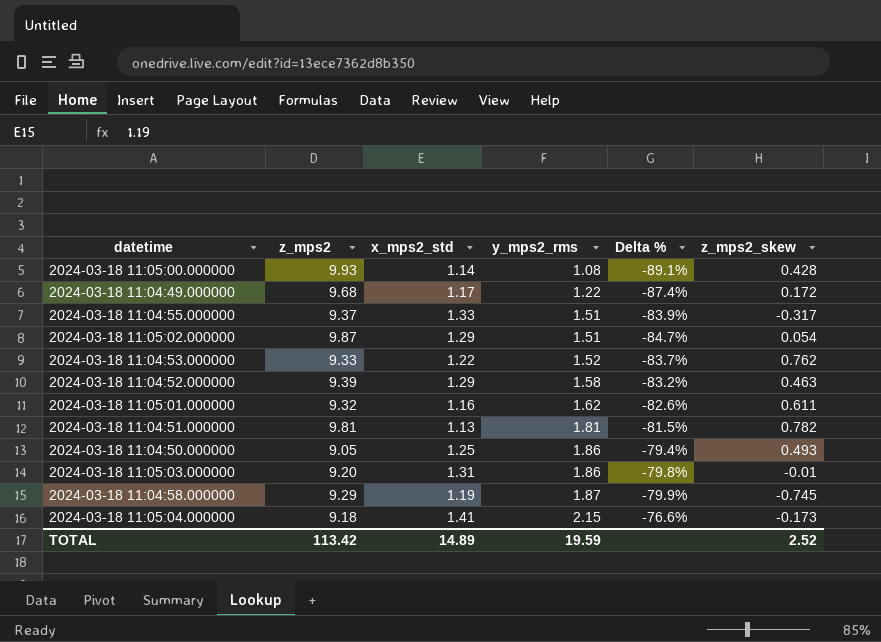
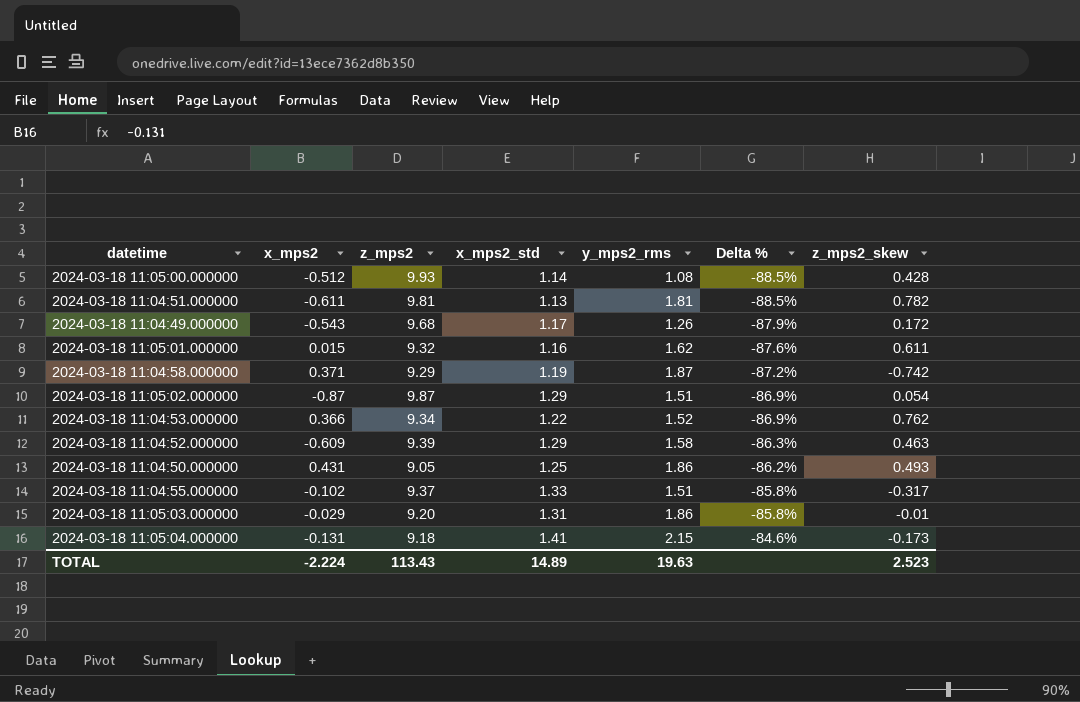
row order: y_mps2_rms ascending -> Delta % ascending
column x_mps2 | position: none -> 2
column Delta % | formula: ([y_mps2_rms] - [z_mps2]) / [z_mps2] -> ([x_mps2_std] - [z_mps2]) / [z_mps2]
2024-03-18 11:04:49.000000 | y_mps2_rms: 1.22 -> 1.26
2024-03-18 11:04:58.000000 | z_mps2_skew: -0.745 -> -0.742
2024-03-18 11:04:53.000000 | z_mps2: 9.33 -> 9.34
TOTAL | z_mps2: 113.42 -> 113.43
TOTAL | y_mps2_rms: 19.59 -> 19.63
TOTAL | z_mps2_skew: 2.52 -> 2.523

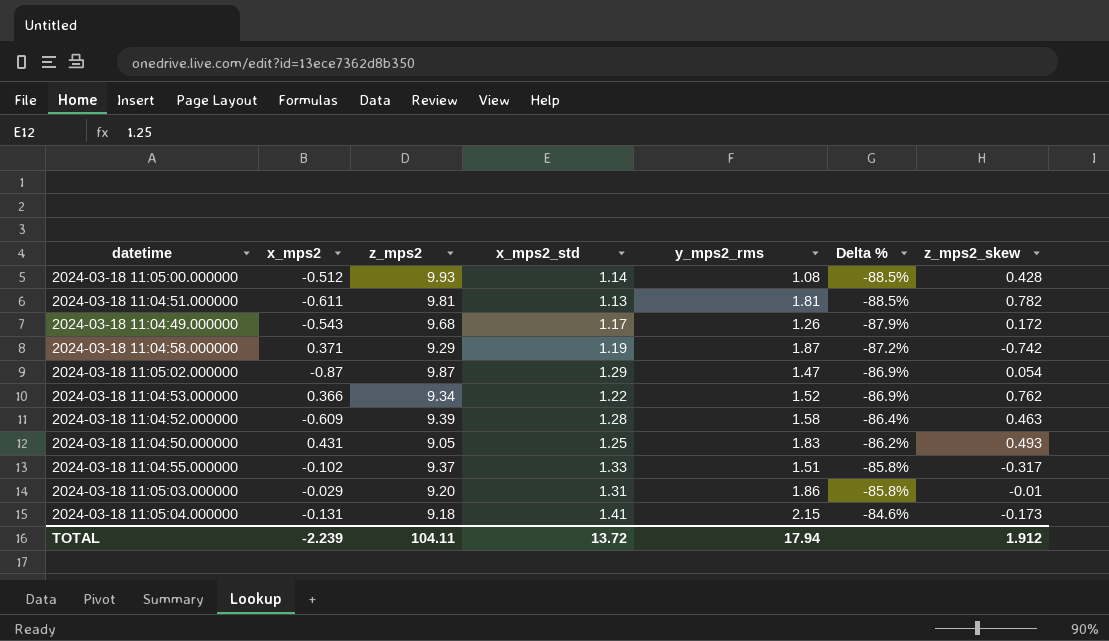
row 2024-03-18 11:05:01.000000: 0.015 | 9.32 | 1.16 | 1.62 | -87.6% | 0.611 -> none
2024-03-18 11:05:02.000000 | y_mps2_rms: 1.51 -> 1.47
2024-03-18 11:04:52.000000 | x_mps2_std: 1.29 -> 1.28
2024-03-18 11:04:52.000000 | Delta %: -86.3% -> -86.4%
2024-03-18 11:04:50.000000 | y_mps2_rms: 1.86 -> 1.83
TOTAL | x_mps2: -2.224 -> -2.239
TOTAL | z_mps2: 113.43 -> 104.11
TOTAL | x_mps2_std: 14.89 -> 13.72
TOTAL | y_mps2_rms: 19.63 -> 17.94
TOTAL | z_mps2_skew: 2.523 -> 1.912

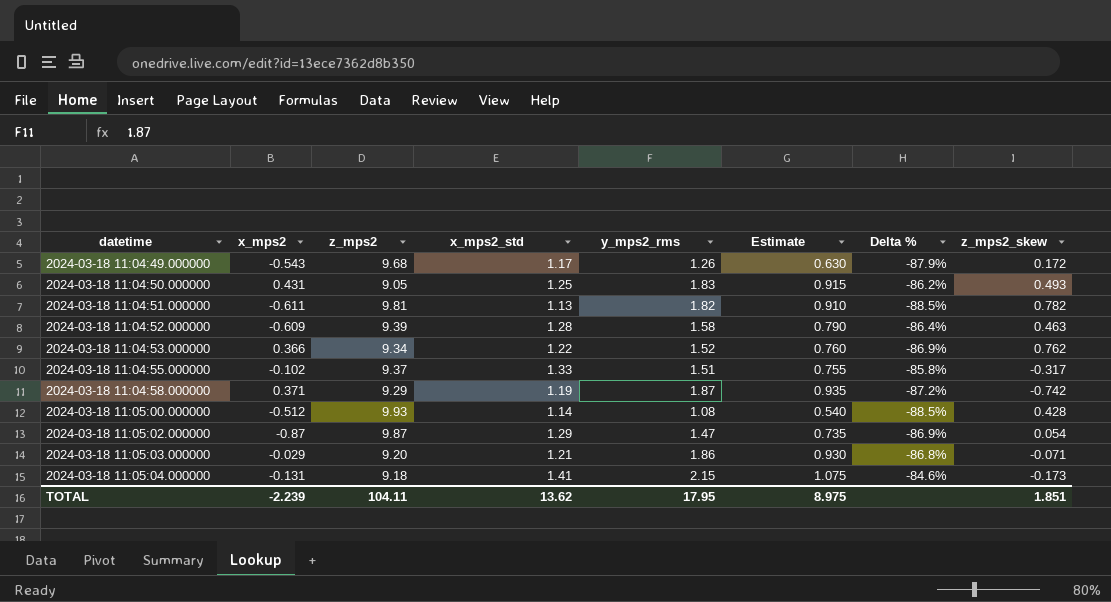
row order: Delta % ascending -> datetime ascending
column Estimate | formula: none -> [y_mps2_rms] * 0.5
2024-03-18 11:04:51.000000 | y_mps2_rms: 1.81 -> 1.82
2024-03-18 11:05:03.000000 | x_mps2_std: 1.31 -> 1.21
2024-03-18 11:05:03.000000 | Delta %: -85.8% -> -86.8%
2024-03-18 11:05:03.000000 | z_mps2_skew: -0.01 -> -0.071
TOTAL | x_mps2_std: 13.72 -> 13.62
TOTAL | y_mps2_rms: 17.94 -> 17.95
TOTAL | z_mps2_skew: 1.912 -> 1.851

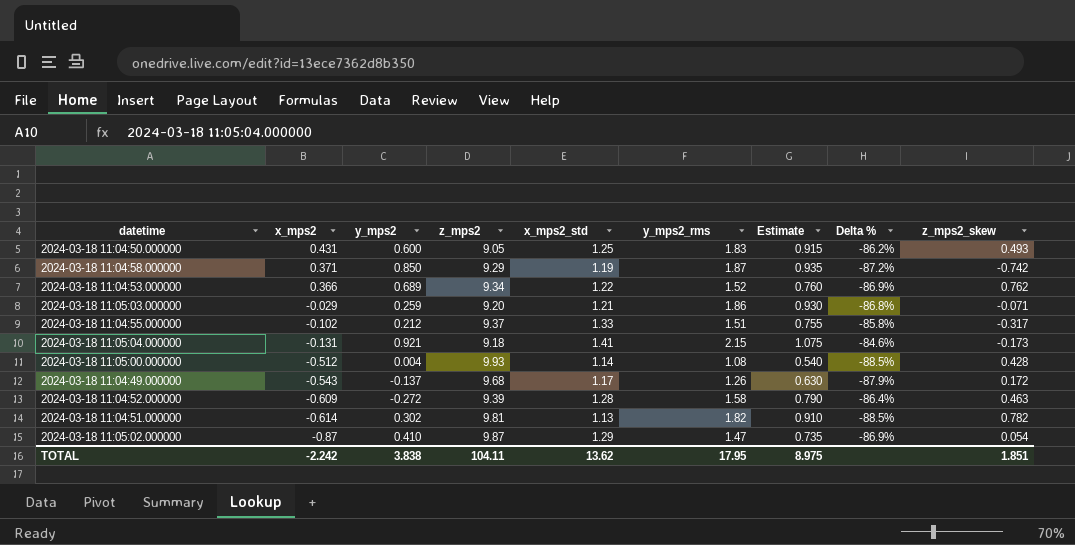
row order: datetime ascending -> x_mps2 descending
column y_mps2 | position: none -> 3
2024-03-18 11:04:51.000000 | x_mps2: -0.611 -> -0.614
TOTAL | x_mps2: -2.239 -> -2.242

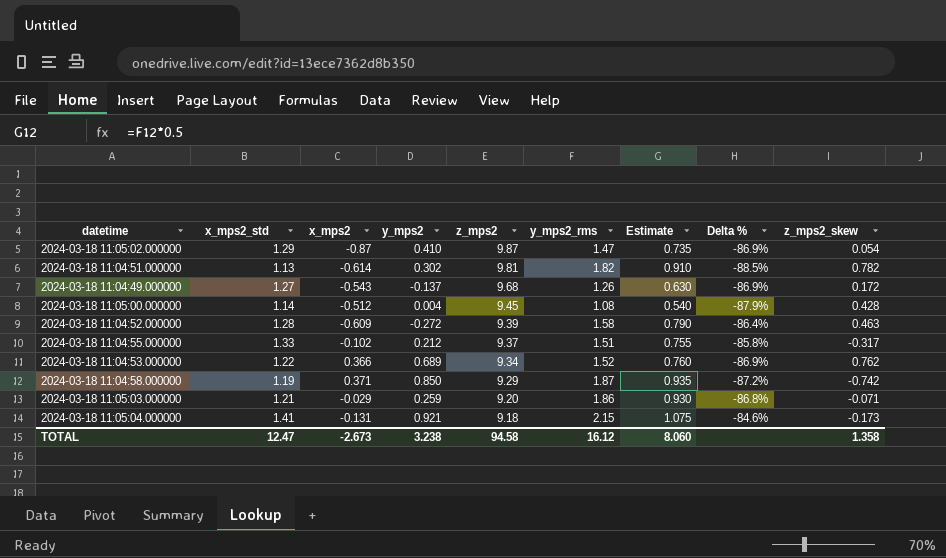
row order: x_mps2 descending -> z_mps2 descending
column x_mps2_std | position: 5 -> 2
row 2024-03-18 11:04:50.000000: 0.431 | 0.600 | 9.05 | 1.25 | 1.83 | 0.915 | -86.2% | 0.493 -> none
2024-03-18 11:04:49.000000 | x_mps2_std: 1.17 -> 1.27
2024-03-18 11:04:49.000000 | Delta %: -87.9% -> -86.9%
2024-03-18 11:05:00.000000 | z_mps2: 9.93 -> 9.45
2024-03-18 11:05:00.000000 | Delta %: -88.5% -> -87.9%
TOTAL | x_mps2_std: 13.62 -> 12.47
TOTAL | x_mps2: -2.242 -> -2.673
TOTAL | y_mps2: 3.838 -> 3.238
TOTAL | z_mps2: 104.11 -> 94.58
TOTAL | y_mps2_rms: 17.95 -> 16.12
TOTAL | Estimate: 8.975 -> 8.060
TOTAL | z_mps2_skew: 1.851 -> 1.358

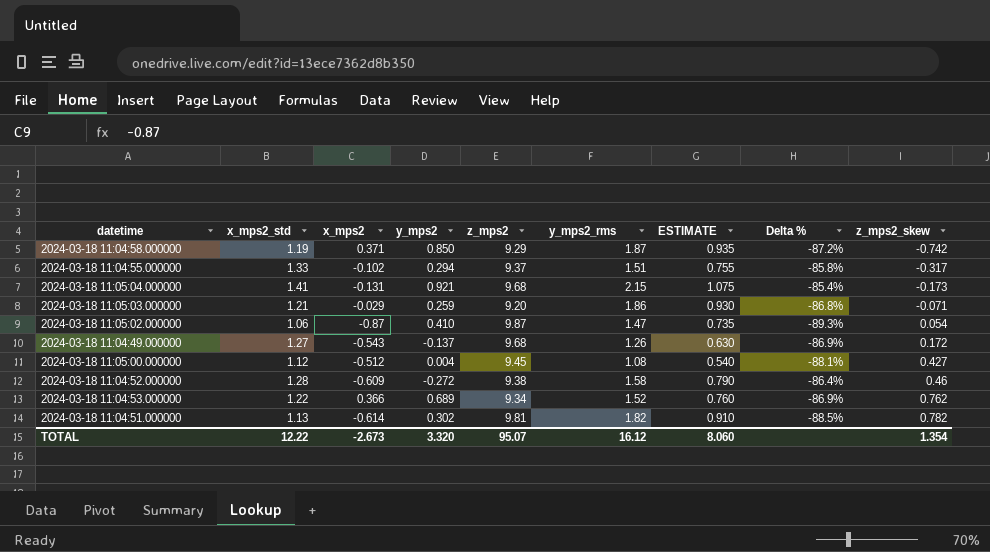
row order: z_mps2 descending -> z_mps2_skew ascending
column name: Estimate -> ESTIMATE
2024-03-18 11:04:55.000000 | y_mps2: 0.212 -> 0.294
2024-03-18 11:05:04.000000 | z_mps2: 9.18 -> 9.68
2024-03-18 11:05:04.000000 | Delta %: -84.6% -> -85.4%
2024-03-18 11:05:02.000000 | x_mps2_std: 1.29 -> 1.06
2024-03-18 11:05:02.000000 | Delta %: -86.9% -> -89.3%
2024-03-18 11:05:00.000000 | x_mps2_std: 1.14 -> 1.12
2024-03-18 11:05:00.000000 | Delta %: -87.9% -> -88.1%
2024-03-18 11:05:00.000000 | z_mps2_skew: 0.428 -> 0.427
2024-03-18 11:04:52.000000 | z_mps2: 9.39 -> 9.38
2024-03-18 11:04:52.000000 | z_mps2_skew: 0.463 -> 0.46
TOTAL | x_mps2_std: 12.47 -> 12.22
TOTAL | y_mps2: 3.238 -> 3.320
TOTAL | z_mps2: 94.58 -> 95.07
TOTAL | z_mps2_skew: 1.358 -> 1.354

